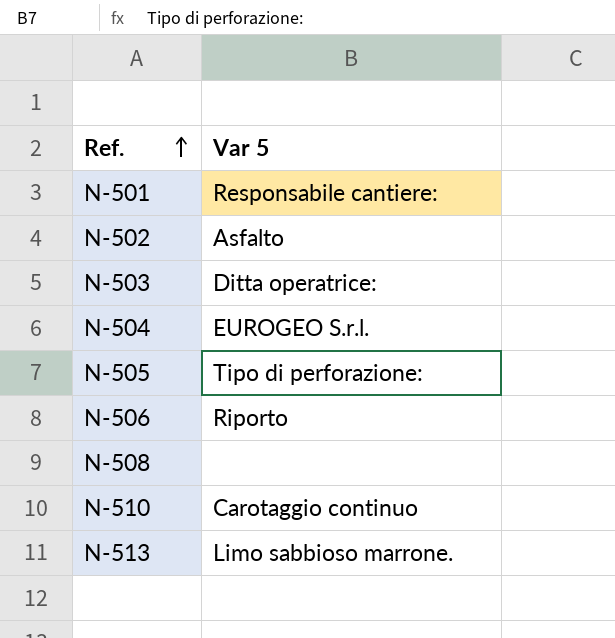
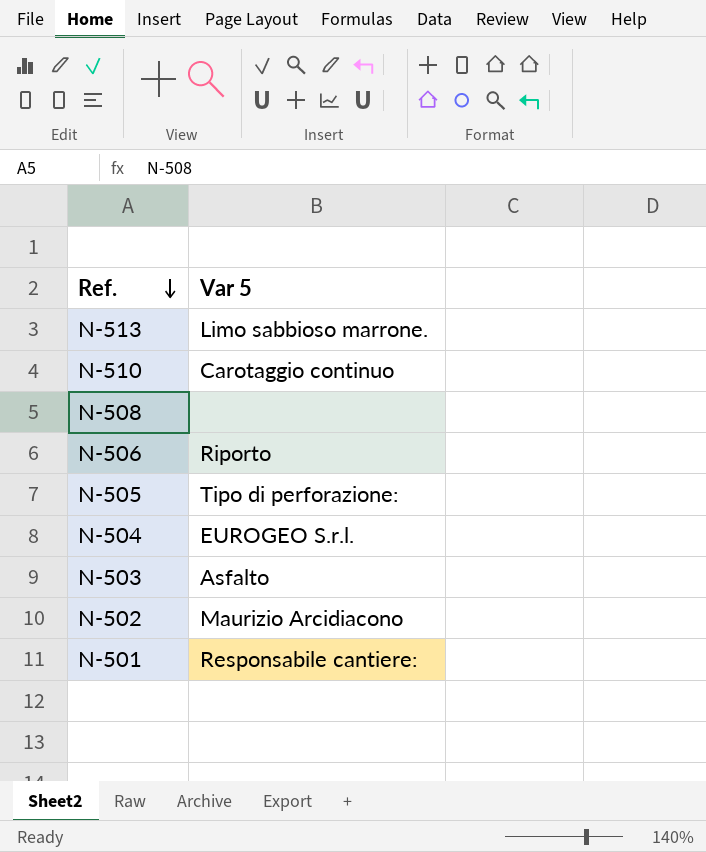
row order: Ref. ascending -> Ref. descending
N-503 | Var 5: Ditta operatrice: -> Asfalto
N-502 | Var 5: Asfalto -> Maurizio Arcidiacono

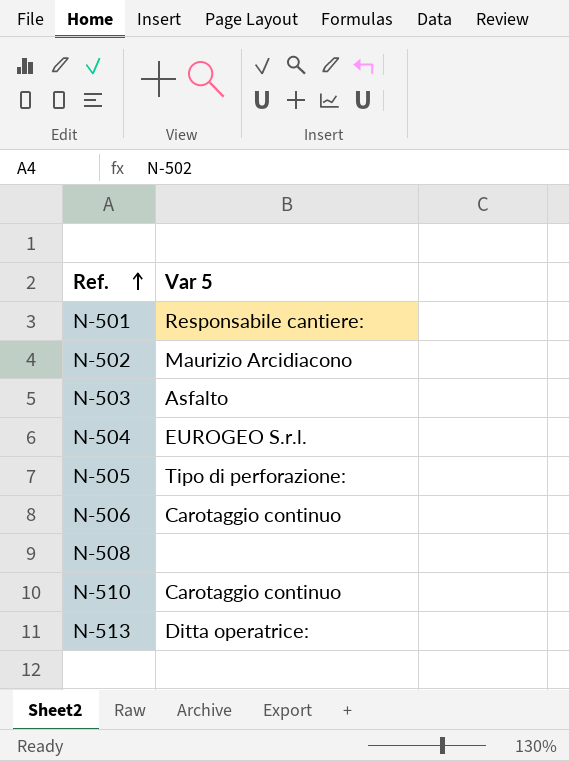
row order: Ref. descending -> Ref. ascending
N-506 | Var 5: Riporto -> Carotaggio continuo
N-513 | Var 5: Limo sabbioso marrone. -> Ditta operatrice:

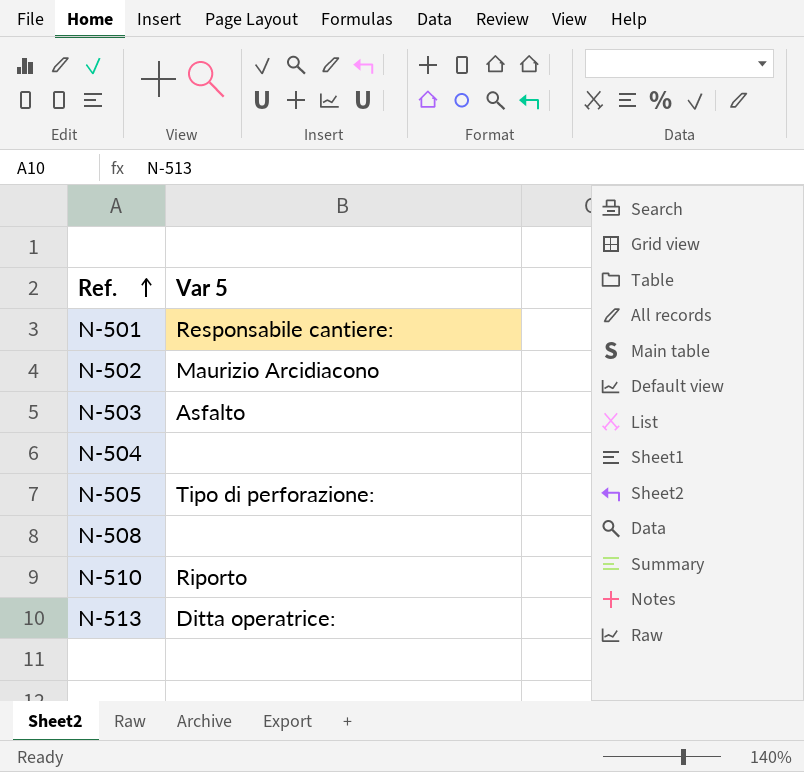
row N-506: Carotaggio continuo -> none
N-504 | Var 5: EUROGEO S.r.l. -> none
N-510 | Var 5: Carotaggio continuo -> Riporto

